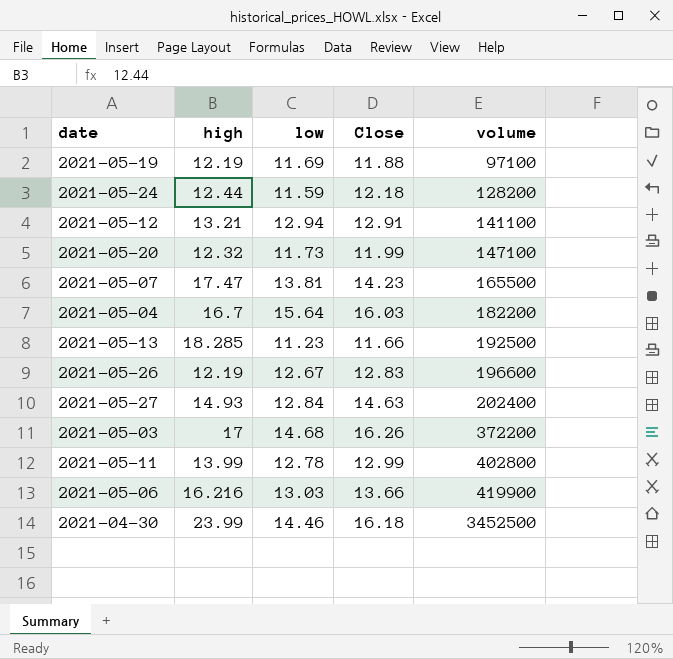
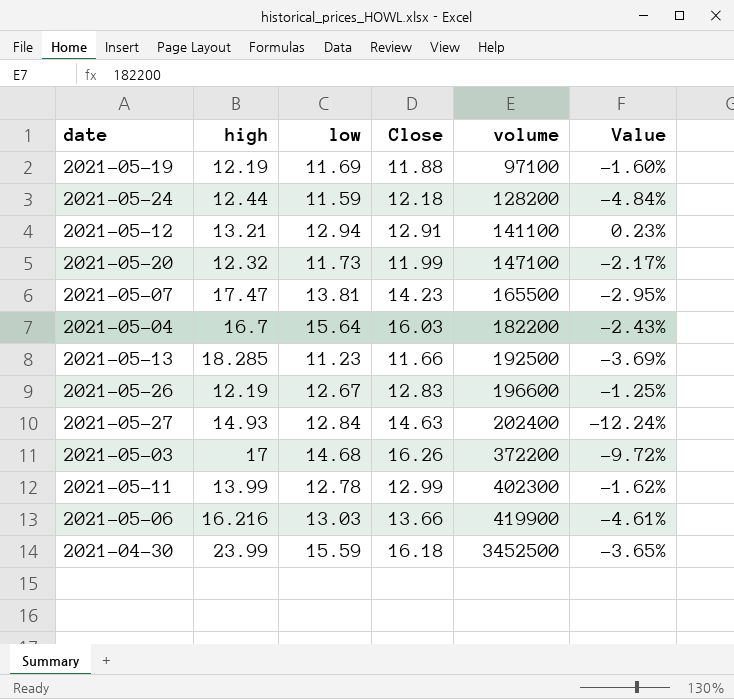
column Value | formula: none -> ([low] - [Close]) / [Close]
2021-05-11 | volume: 402800 -> 402300
2021-04-30 | low: 14.46 -> 15.59

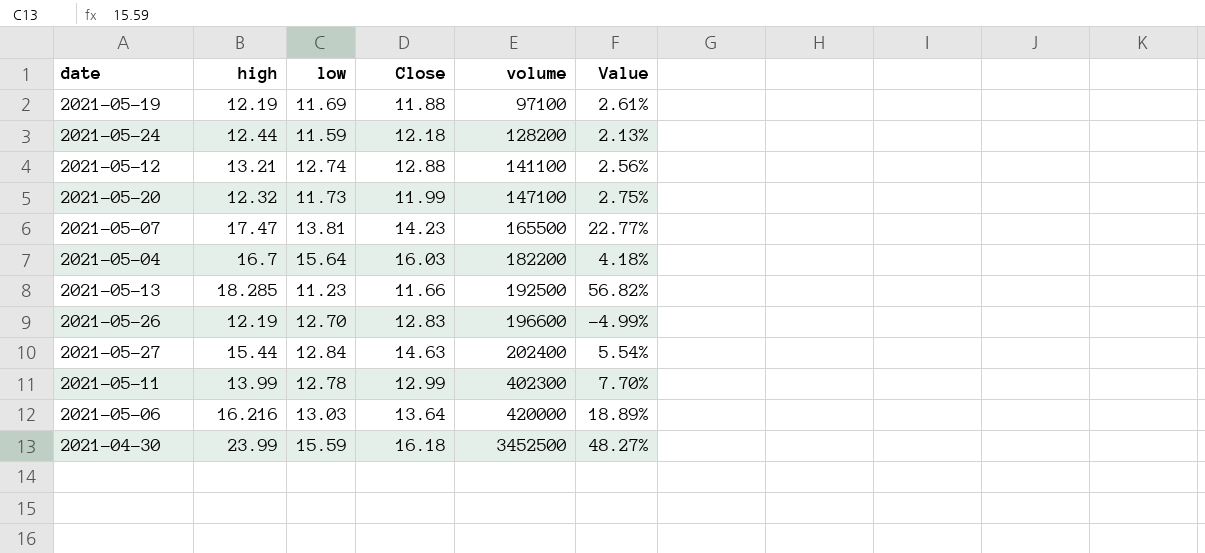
column Value | formula: ([low] - [Close]) / [Close] -> ([high] - [Close]) / [Close]
row 2021-05-03: 17 | 14.68 | 16.26 | 372200 | -9.72% -> none
2021-05-12 | low: 12.94 -> 12.74
2021-05-12 | Close: 12.91 -> 12.88
2021-05-26 | low: 12.67 -> 12.70
2021-05-27 | high: 14.93 -> 15.44
2021-05-06 | Close: 13.66 -> 13.64
2021-05-06 | volume: 419900 -> 420000

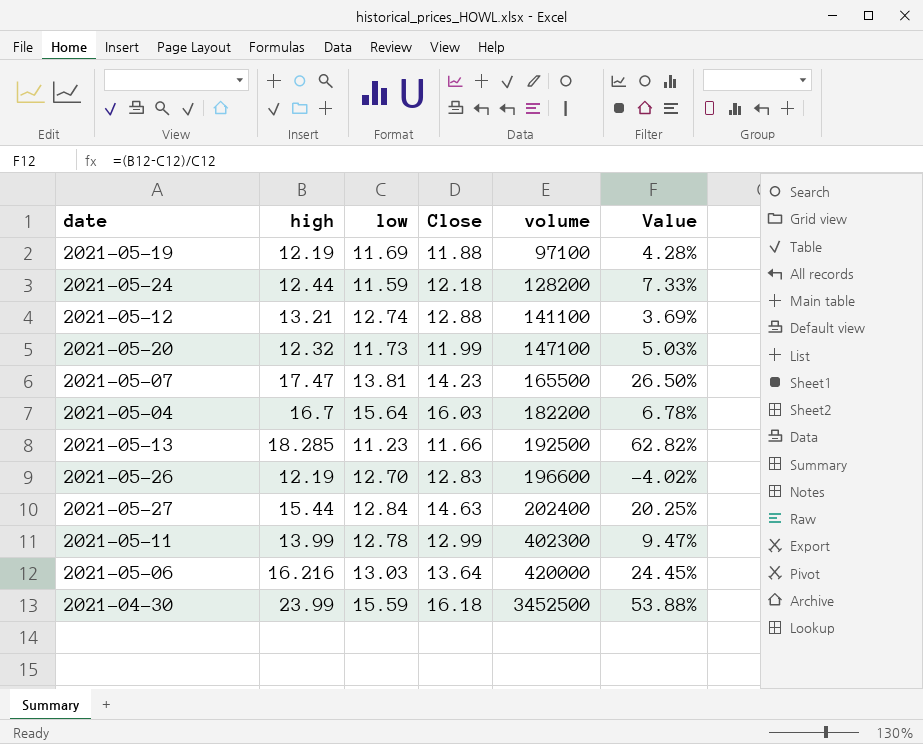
column Value | formula: ([high] - [Close]) / [Close] -> ([high] - [low]) / [low]

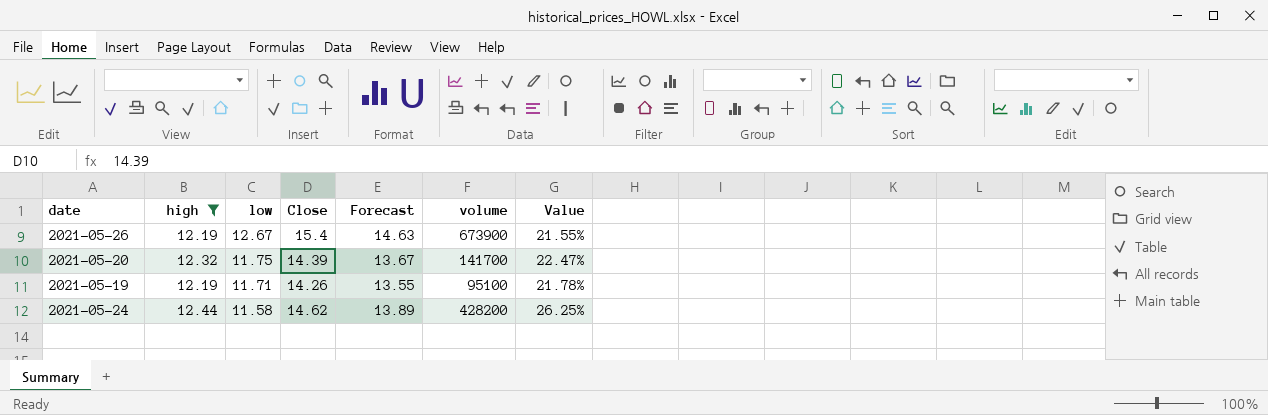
filter: none -> high <= 12.44
row order: volume ascending -> low descending
column Forecast | formula: none -> [Close] * 0.95
column Value | formula: ([high] - [low]) / [low] -> ([Close] - [low]) / [low]
2021-05-26 | low: 12.70 -> 12.67
2021-05-26 | Close: 12.83 -> 15.4
2021-05-26 | volume: 196600 -> 673900
2021-05-20 | low: 11.73 -> 11.75
2021-05-20 | Close: 11.99 -> 14.39
2021-05-20 | volume: 147100 -> 141700
2021-05-19 | low: 11.69 -> 11.71
2021-05-19 | Close: 11.88 -> 14.26
2021-05-19 | volume: 97100 -> 95100
2021-05-24 | low: 11.59 -> 11.58
2021-05-24 | Close: 12.18 -> 14.62
2021-05-24 | volume: 128200 -> 428200

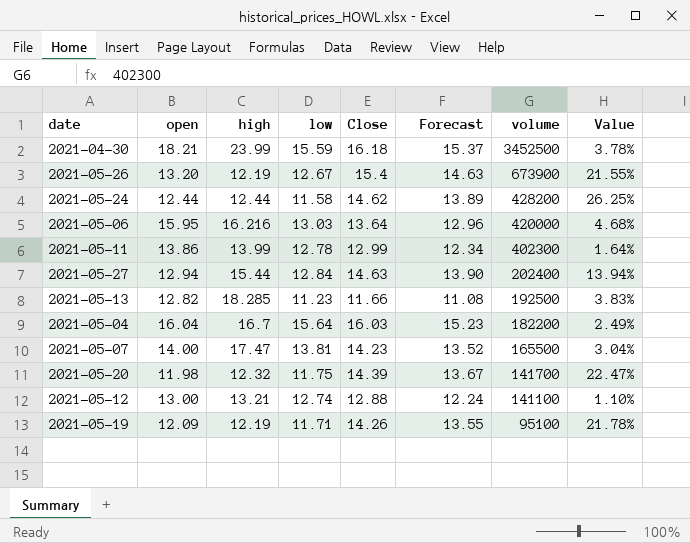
filter: high <= 12.44 -> none
row order: low descending -> volume descending
column open | position: none -> 2

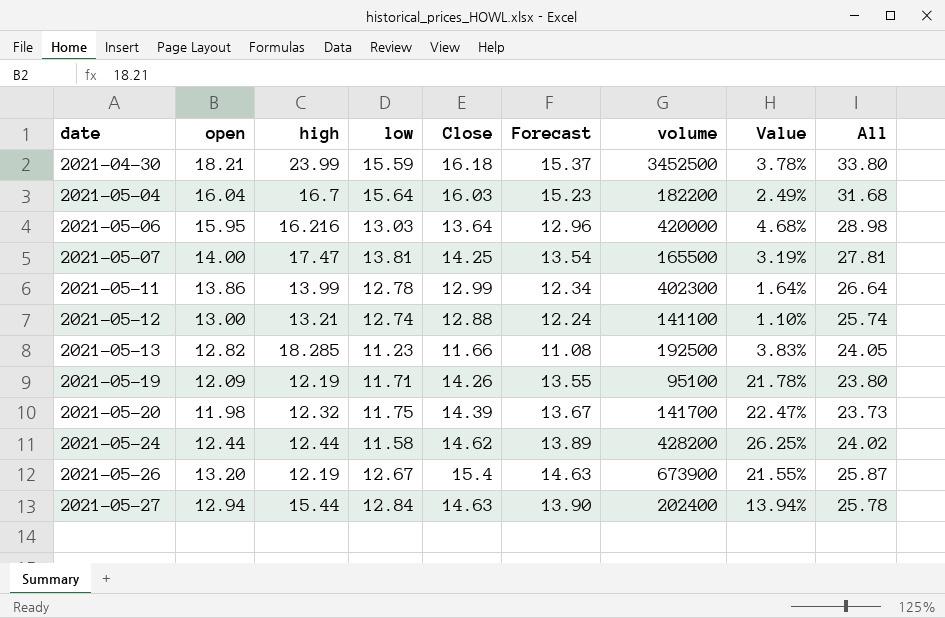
row order: volume descending -> date ascending
column All | formula: none -> [open] + [low]
2021-05-07 | Close: 14.23 -> 14.25
2021-05-07 | Forecast: 13.52 -> 13.54
2021-05-07 | Value: 3.04% -> 3.19%

